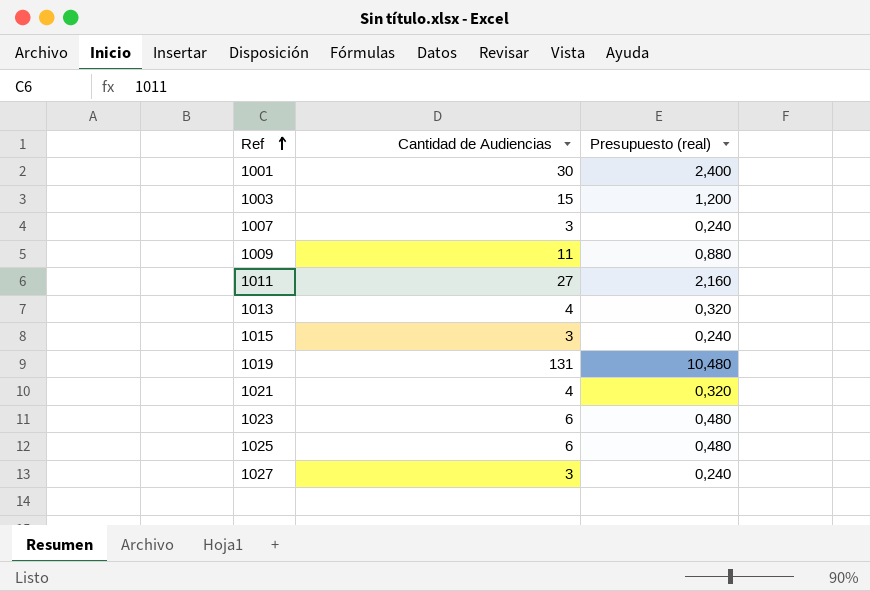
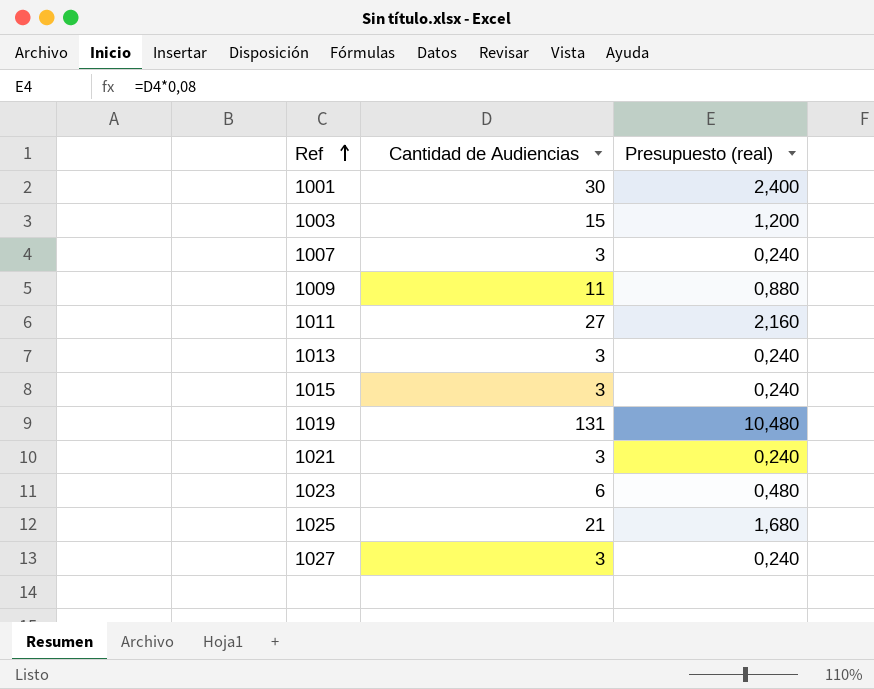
1013 | Cantidad de Audiencias: 4 -> 3
1013 | Presupuesto (real): 0,320 -> 0,240
1021 | Cantidad de Audiencias: 4 -> 3
1021 | Presupuesto (real): 0,320 -> 0,240
1025 | Cantidad de Audiencias: 6 -> 21
1025 | Presupuesto (real): 0,480 -> 1,680

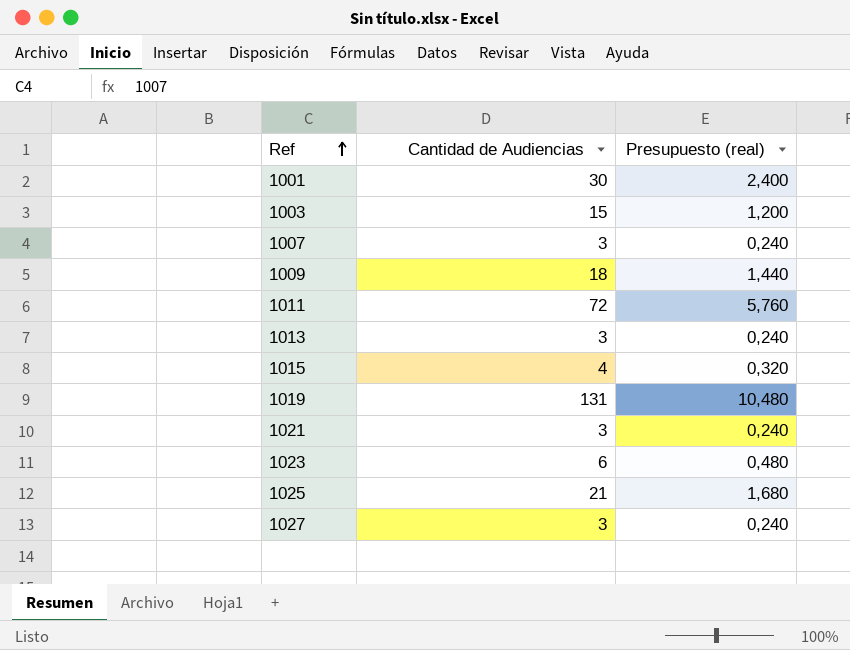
1009 | Cantidad de Audiencias: 11 -> 18
1009 | Presupuesto (real): 0,880 -> 1,440
1011 | Cantidad de Audiencias: 27 -> 72
1011 | Presupuesto (real): 2,160 -> 5,760
1015 | Cantidad de Audiencias: 3 -> 4
1015 | Presupuesto (real): 0,240 -> 0,320

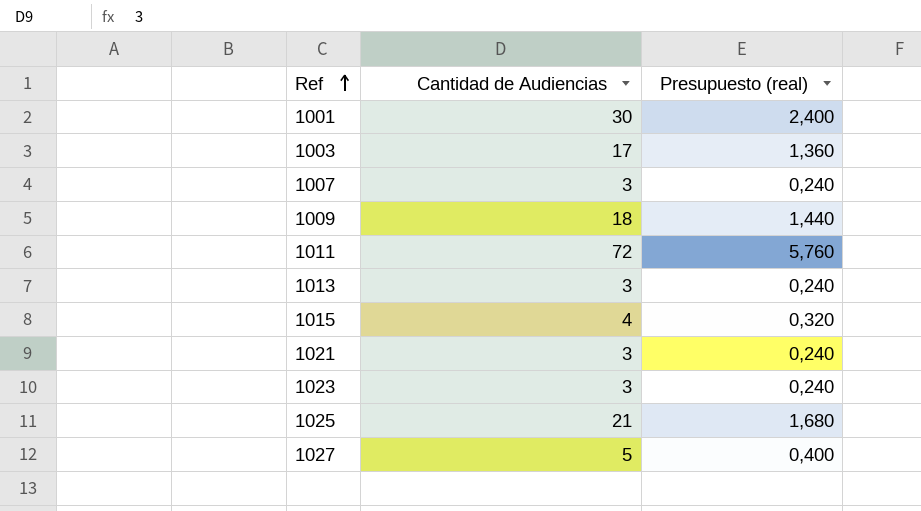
row 1019: 131 | 10,480 -> none
1003 | Cantidad de Audiencias: 15 -> 17
1003 | Presupuesto (real): 1,200 -> 1,360
1023 | Cantidad de Audiencias: 6 -> 3
1023 | Presupuesto (real): 0,480 -> 0,240
1027 | Cantidad de Audiencias: 3 -> 5
1027 | Presupuesto (real): 0,240 -> 0,400

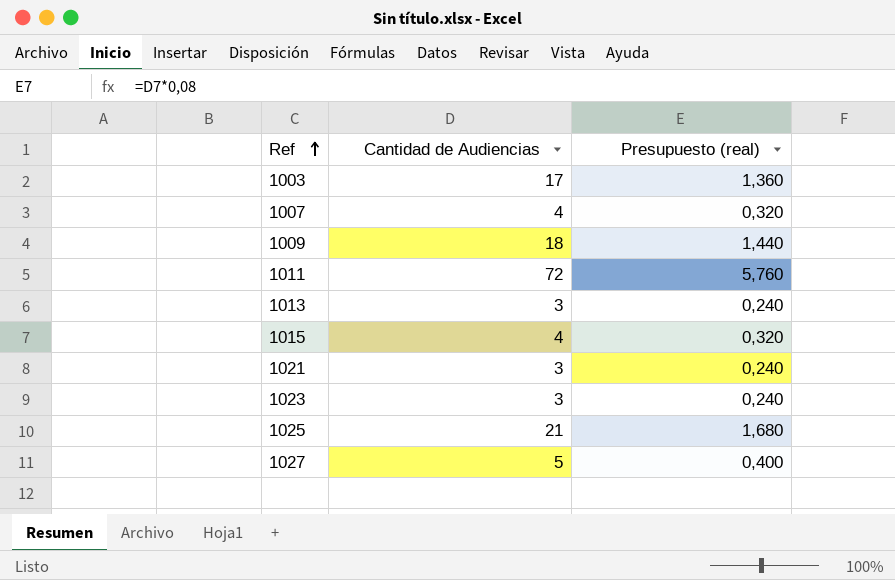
row 1001: 30 | 2,400 -> none
1007 | Cantidad de Audiencias: 3 -> 4
1007 | Presupuesto (real): 0,240 -> 0,320

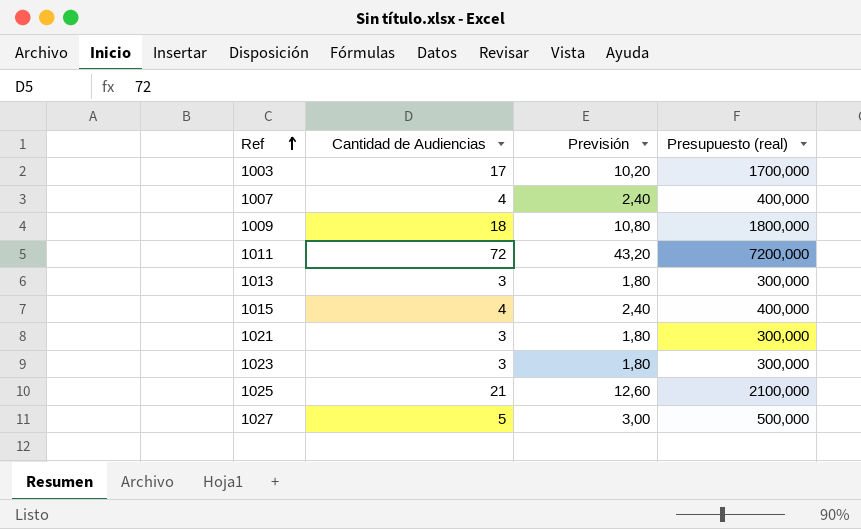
column Previsión | formula: none -> [Cantidad de Audiencias] * 0,6
column Presupuesto (real) | formula: [Cantidad de Audiencias] * 0,08 -> [Cantidad de Audiencias] * 100

